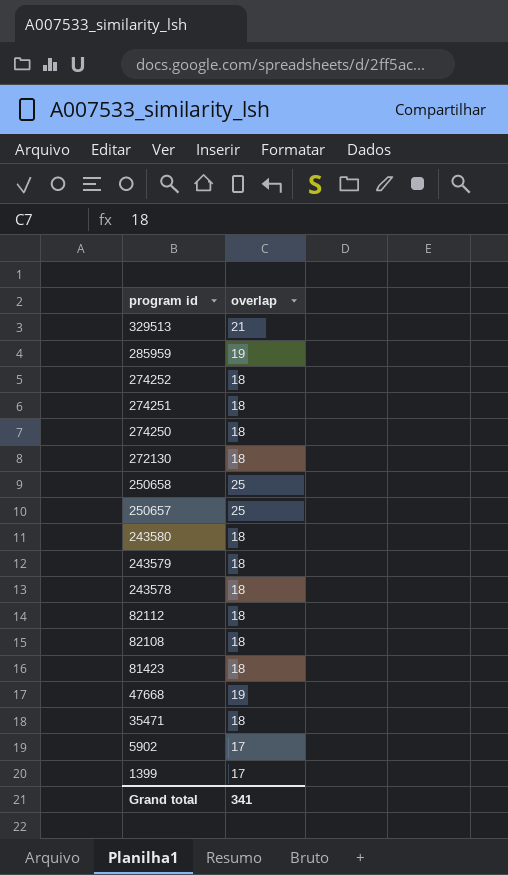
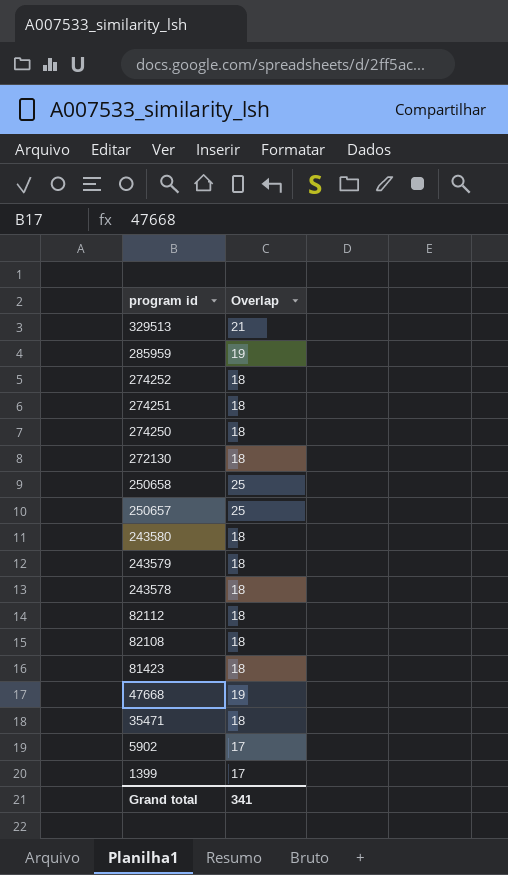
column name: overlap -> Overlap

